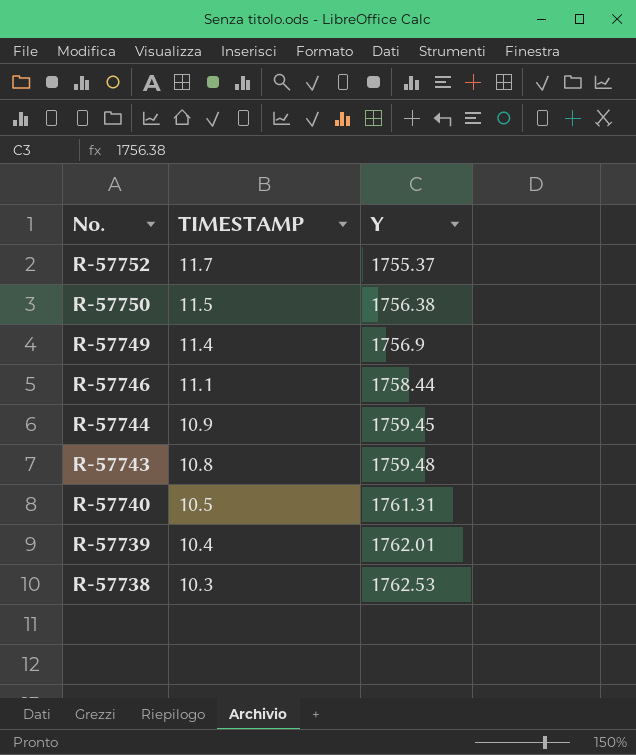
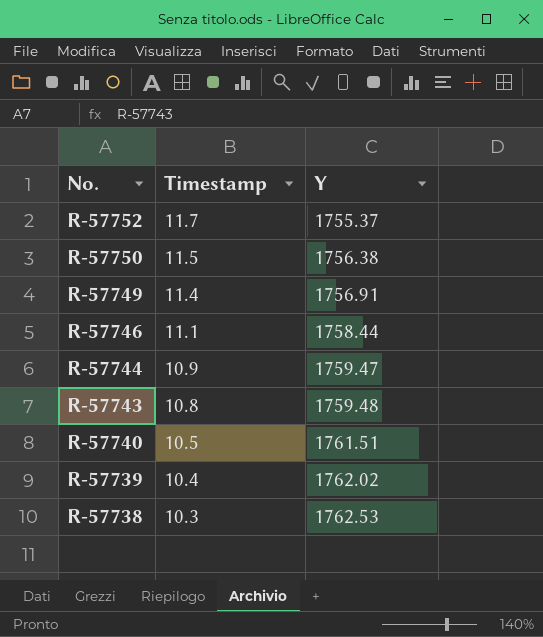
column name: TIMESTAMP -> Timestamp
R-57749 | Y: 1756.9 -> 1756.91
R-57744 | Y: 1759.45 -> 1759.47
R-57740 | Y: 1761.31 -> 1761.51
R-57739 | Y: 1762.01 -> 1762.02

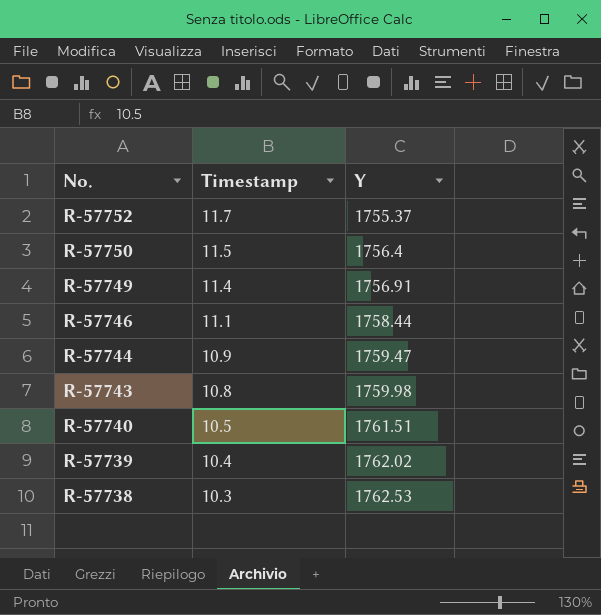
R-57750 | Y: 1756.38 -> 1756.4
R-57743 | Y: 1759.48 -> 1759.98

